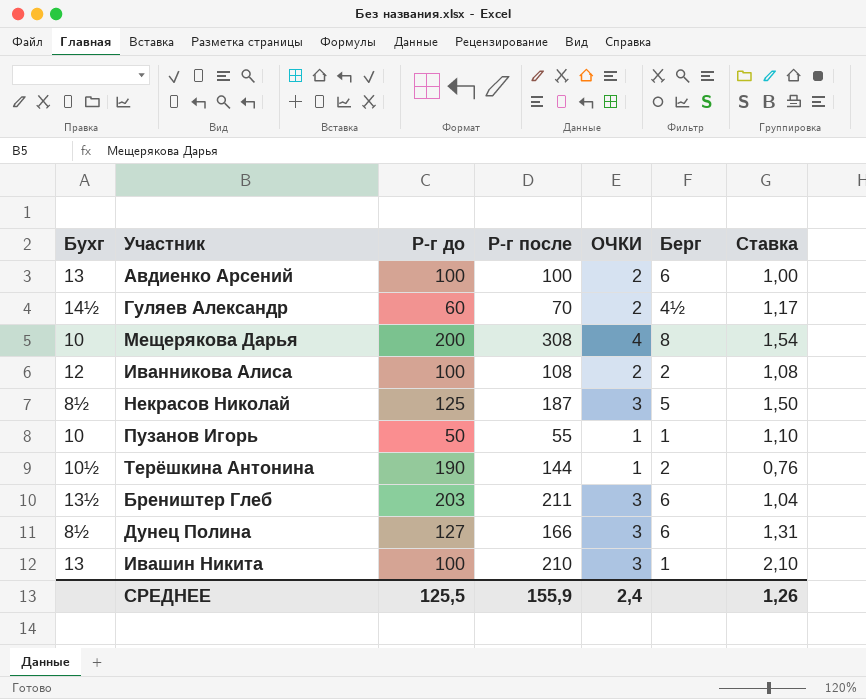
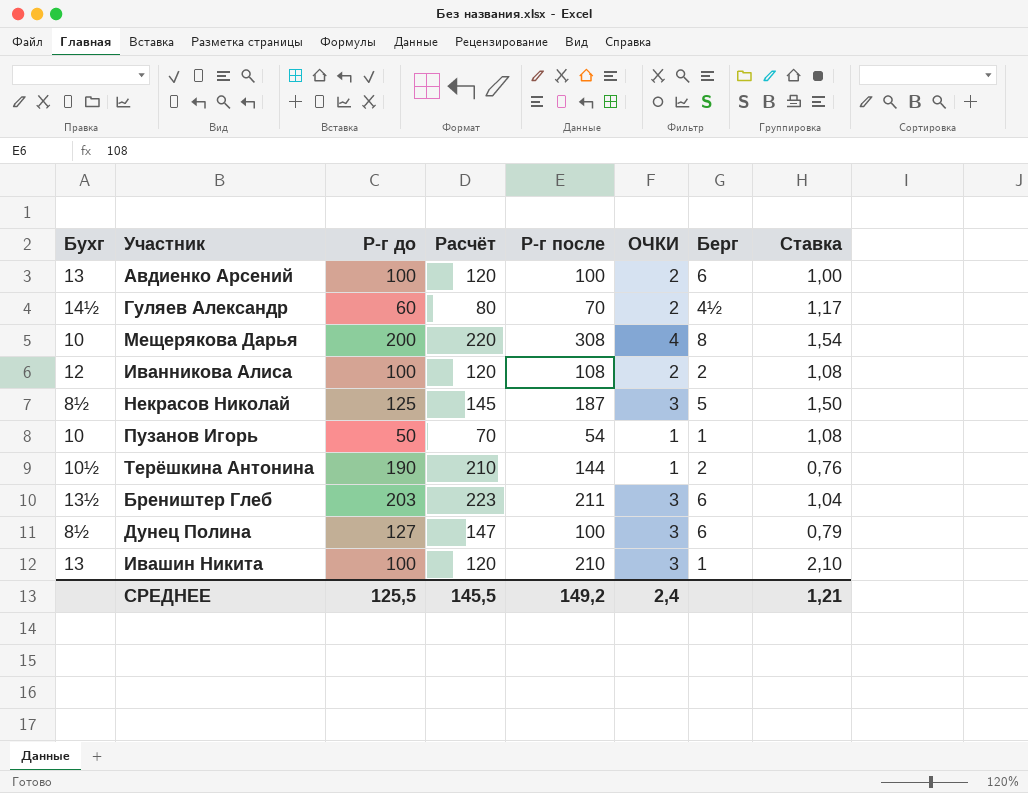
column Расчёт | formula: none -> [Р-г до] + 20
Пузанов Игорь | Р-г после: 55 -> 54
Пузанов Игорь | Ставка: 1,10 -> 1,08
Дунец Полина | Р-г после: 166 -> 100
Дунец Полина | Ставка: 1,31 -> 0,79
СРЕДНЕЕ | Р-г после: 155,9 -> 149,2
СРЕДНЕЕ | Ставка: 1,26 -> 1,21

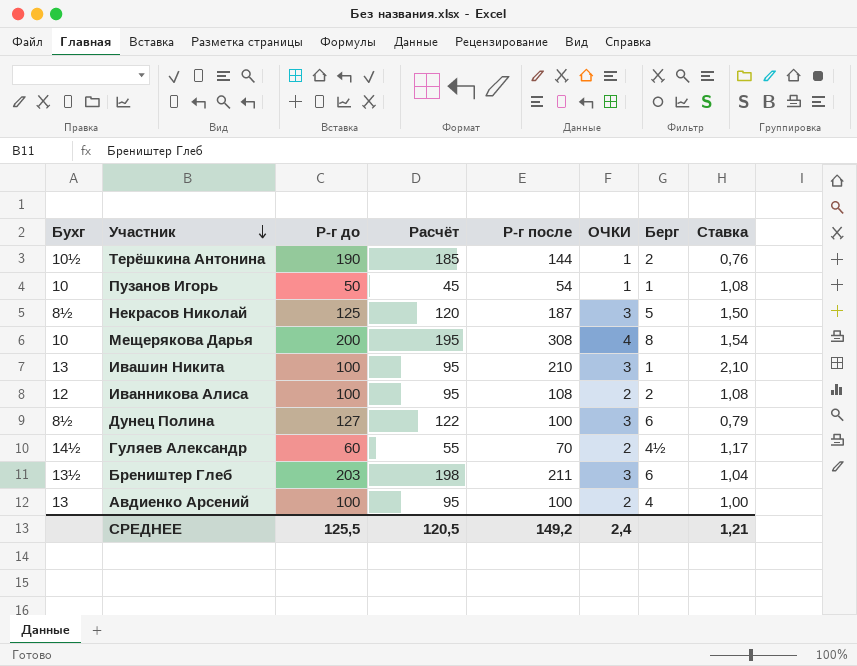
row order: none -> Участник descending
column Расчёт | formula: [Р-г до] + 20 -> [Р-г до] - 5
Авдиенко Арсений | Берг: 6 -> 4
СРЕДНЕЕ | Расчёт: 145,5 -> 120,5

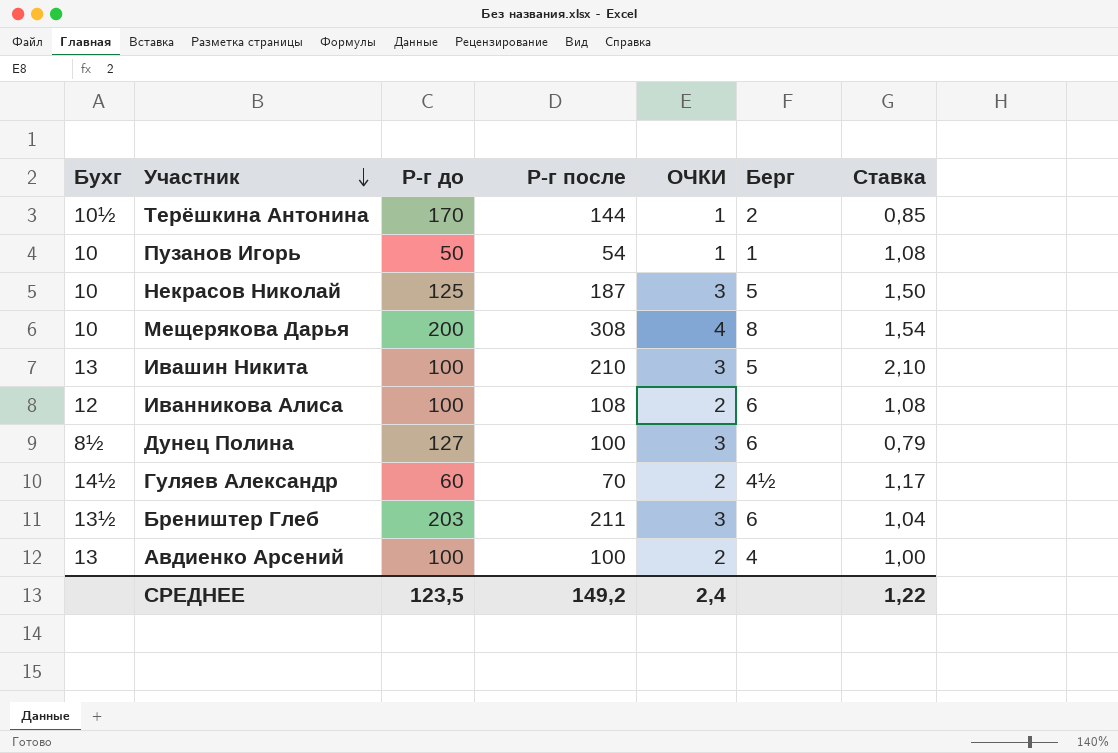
column Расчёт | formula: [Р-г до] - 5 -> none
Терёшкина Антонина | Р-г до: 190 -> 170
Терёшкина Антонина | Ставка: 0,76 -> 0,85
Некрасов Николай | Бухг: 8½ -> 10
Ивашин Никита | Берг: 1 -> 5
Иванникова Алиса | Берг: 2 -> 6
СРЕДНЕЕ | Р-г до: 125,5 -> 123,5
СРЕДНЕЕ | Ставка: 1,21 -> 1,22

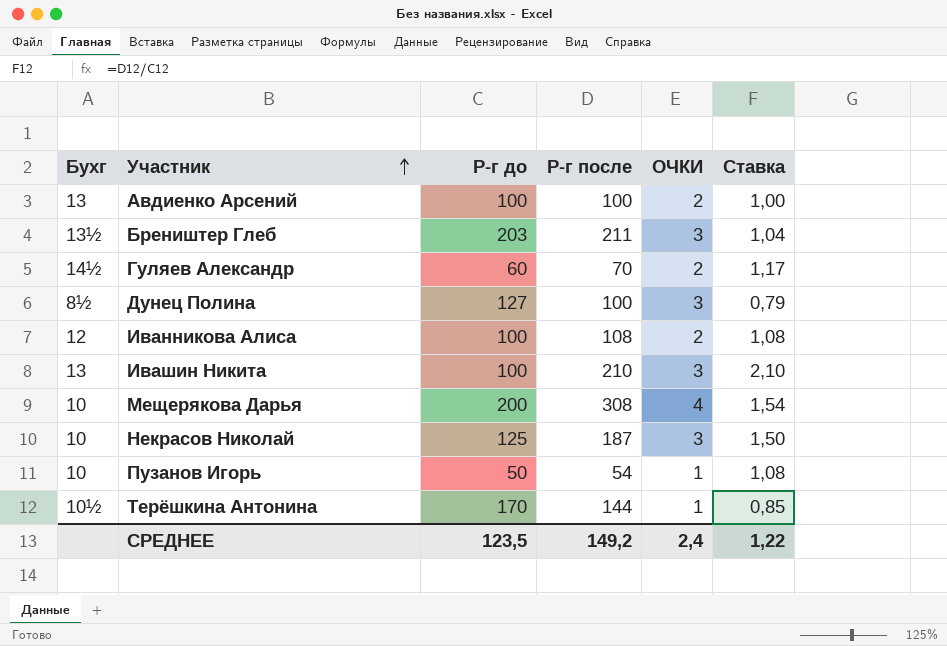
row order: Участник descending -> Участник ascending
column Берг | position: 6 -> none

